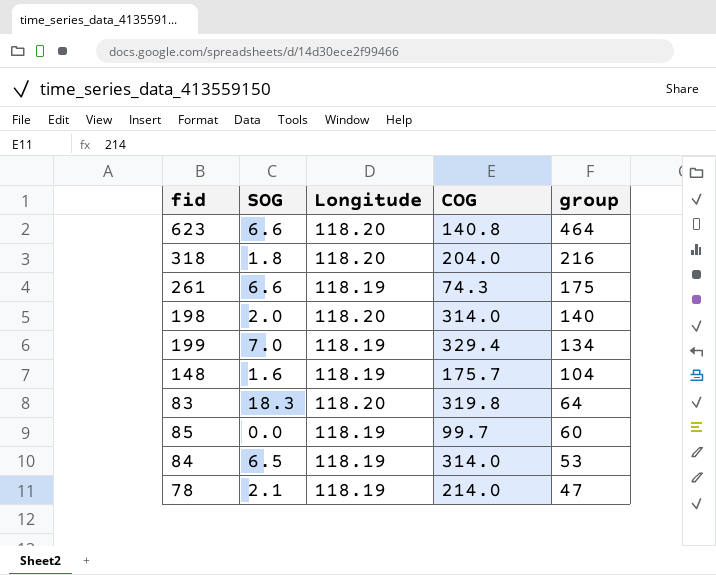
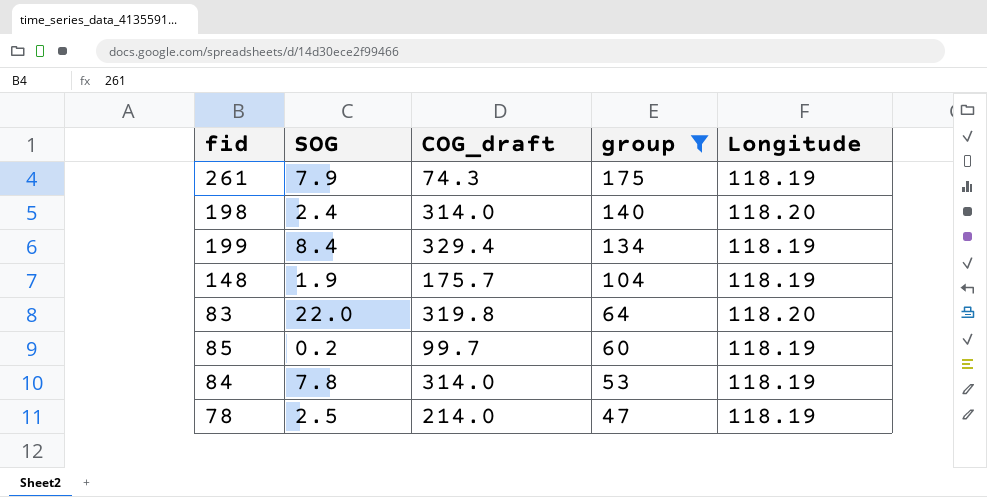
filter: none -> group <= 175
column name: COG -> COG_draft
column Longitude | position: 3 -> 5
261 | SOG: 6.6 -> 7.9
198 | SOG: 2.0 -> 2.4
199 | SOG: 7.0 -> 8.4
148 | SOG: 1.6 -> 1.9
83 | SOG: 18.3 -> 22.0
85 | SOG: 0.0 -> 0.2
84 | SOG: 6.5 -> 7.8
78 | SOG: 2.1 -> 2.5

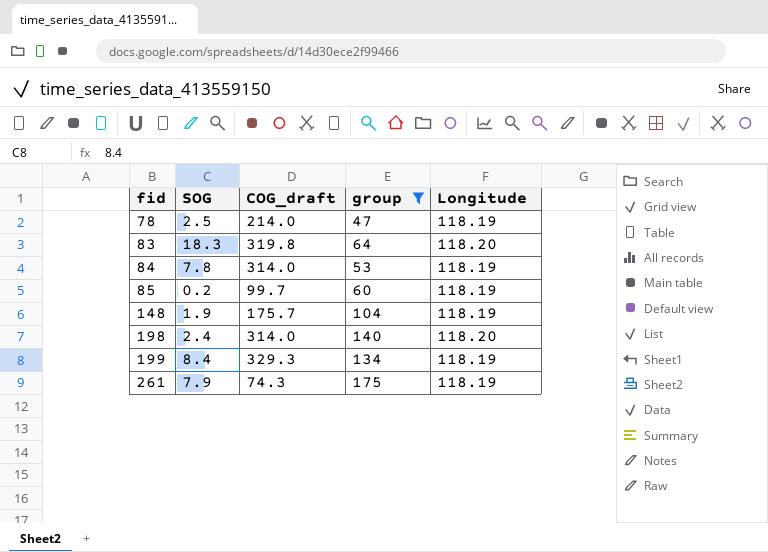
row order: group descending -> fid ascending
83 | SOG: 22.0 -> 18.3
199 | COG_draft: 329.4 -> 329.3

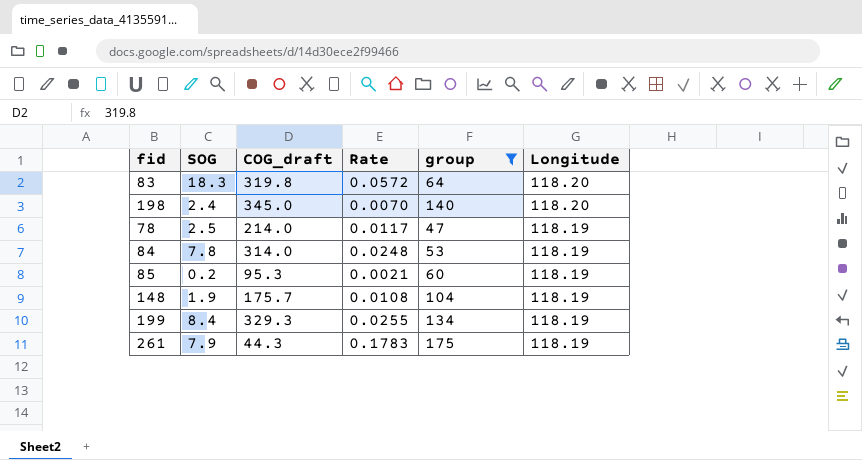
row order: fid ascending -> Longitude descending
column Rate | formula: none -> [SOG] / [COG_draft]
198 | COG_draft: 314.0 -> 345.0
85 | COG_draft: 99.7 -> 95.3
261 | COG_draft: 74.3 -> 44.3

